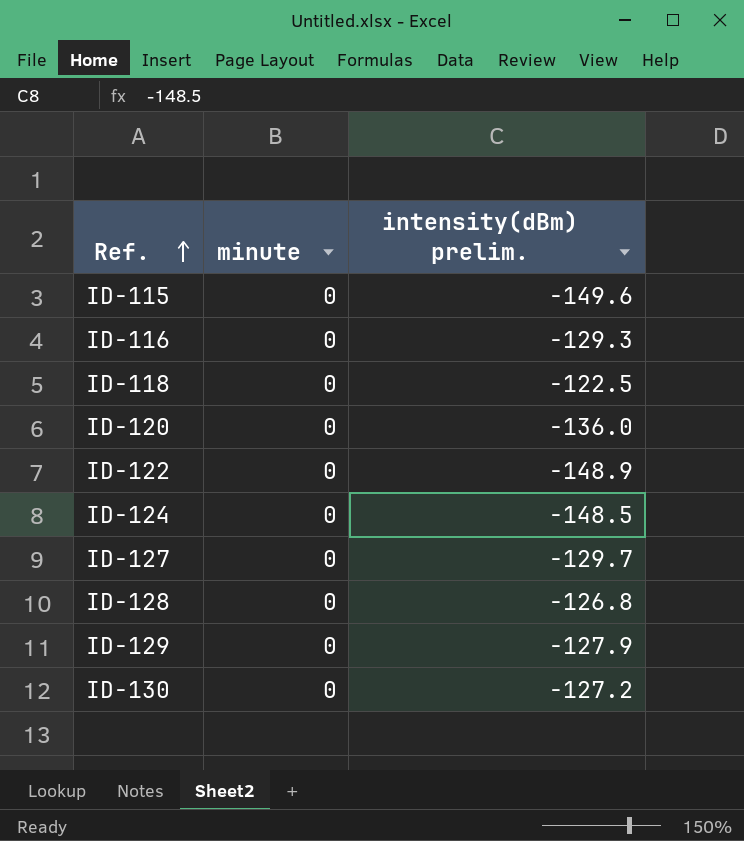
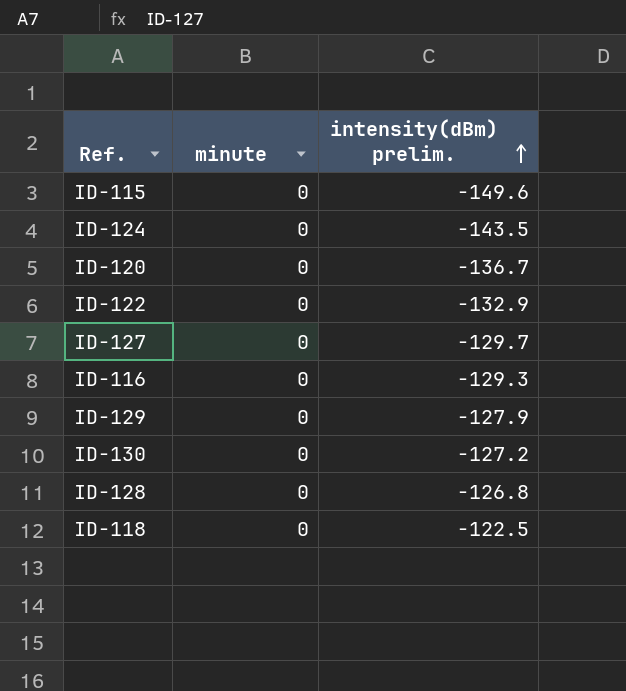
row order: Ref. ascending -> intensity(dBm) prelim. ascending
ID-124 | intensity(dBm) prelim.: -148.5 -> -143.5
ID-120 | intensity(dBm) prelim.: -136.0 -> -136.7
ID-122 | intensity(dBm) prelim.: -148.9 -> -132.9

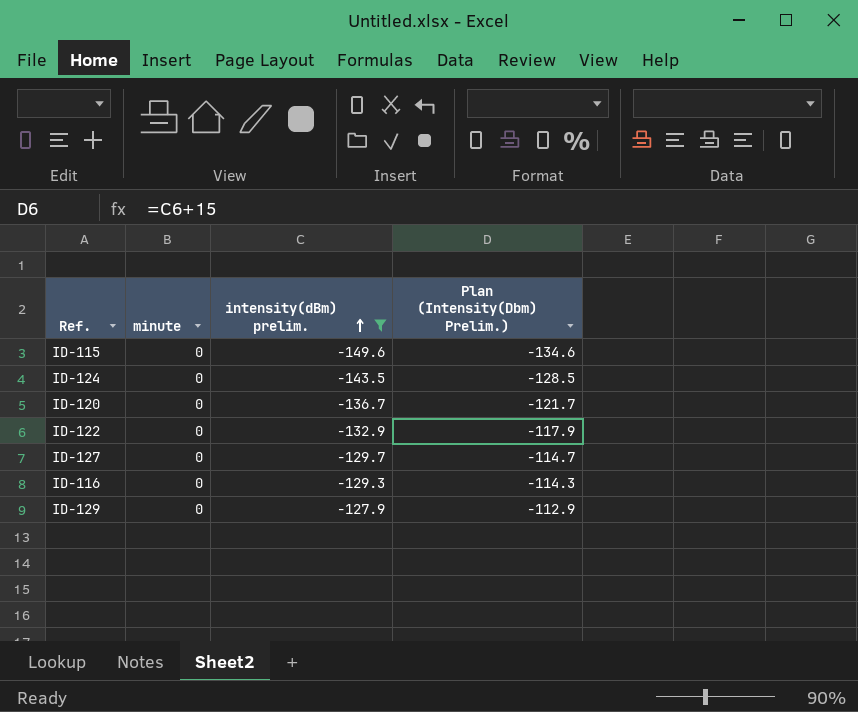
filter: none -> intensity(dBm) prelim. <= -127.9
column Plan (Intensity(Dbm) Prelim.) | formula: none -> [intensity(dBm) prelim.] + 15

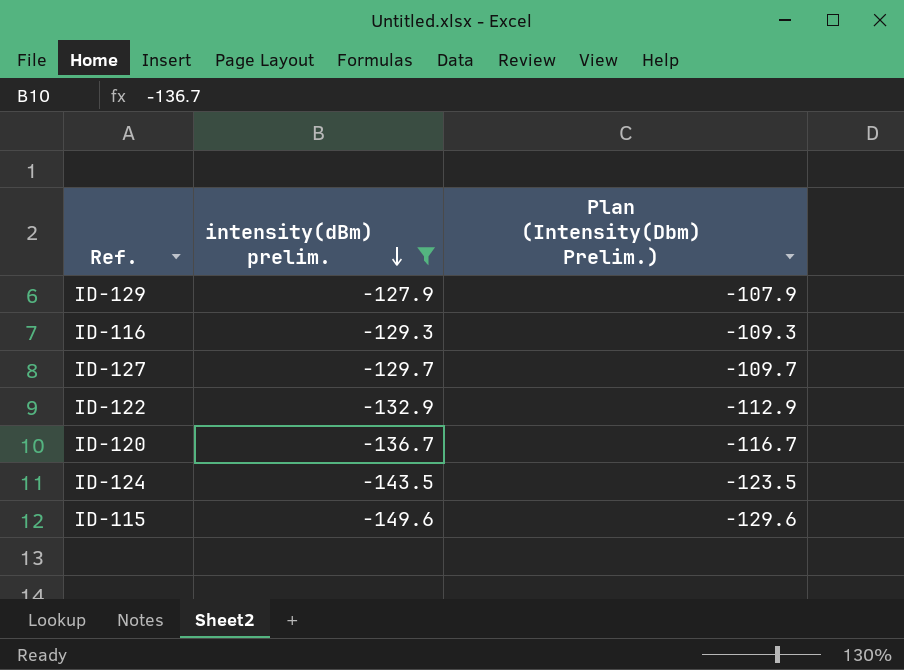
row order: intensity(dBm) prelim. ascending -> intensity(dBm) prelim. descending
column minute | position: 2 -> none
column Plan (Intensity(Dbm) Prelim.) | formula: [intensity(dBm) prelim.] + 15 -> [intensity(dBm) prelim.] + 20

